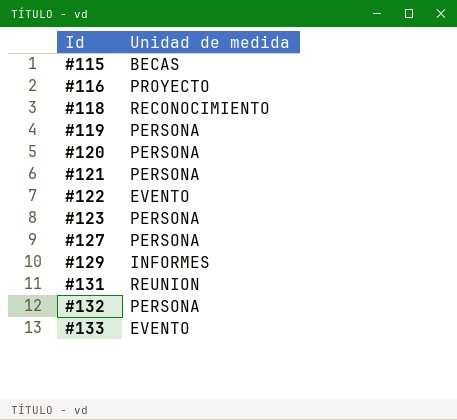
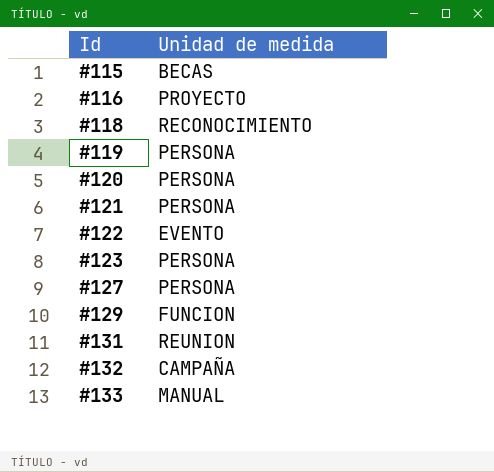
#129 | Unidad de medida: INFORMES -> FUNCION
#132 | Unidad de medida: PERSONA -> CAMPAÑA
#133 | Unidad de medida: EVENTO -> MANUAL

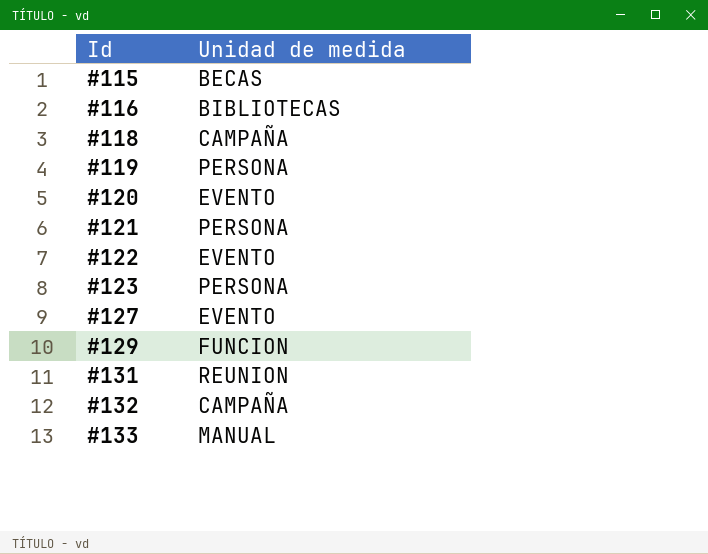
#116 | Unidad de medida: PROYECTO -> BIBLIOTECAS
#118 | Unidad de medida: RECONOCIMIENTO -> CAMPAÑA
#120 | Unidad de medida: PERSONA -> EVENTO
#127 | Unidad de medida: PERSONA -> EVENTO

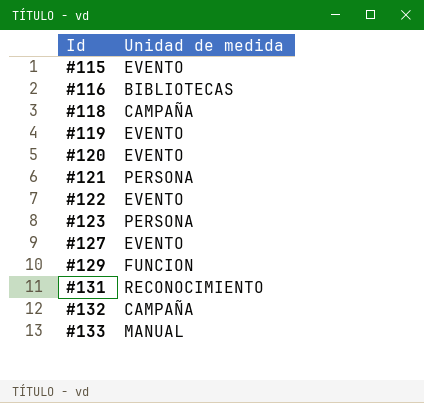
#115 | Unidad de medida: BECAS -> EVENTO
#119 | Unidad de medida: PERSONA -> EVENTO
#131 | Unidad de medida: REUNION -> RECONOCIMIENTO

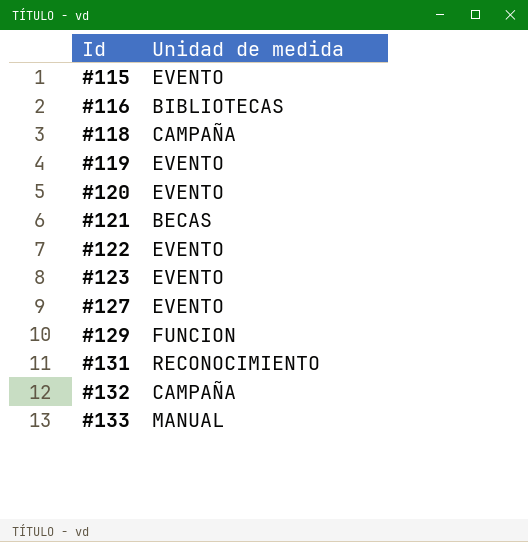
#121 | Unidad de medida: PERSONA -> BECAS
#123 | Unidad de medida: PERSONA -> EVENTO

